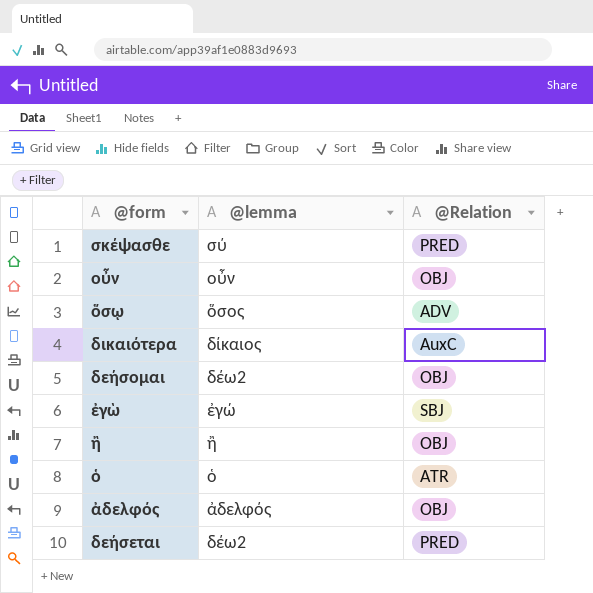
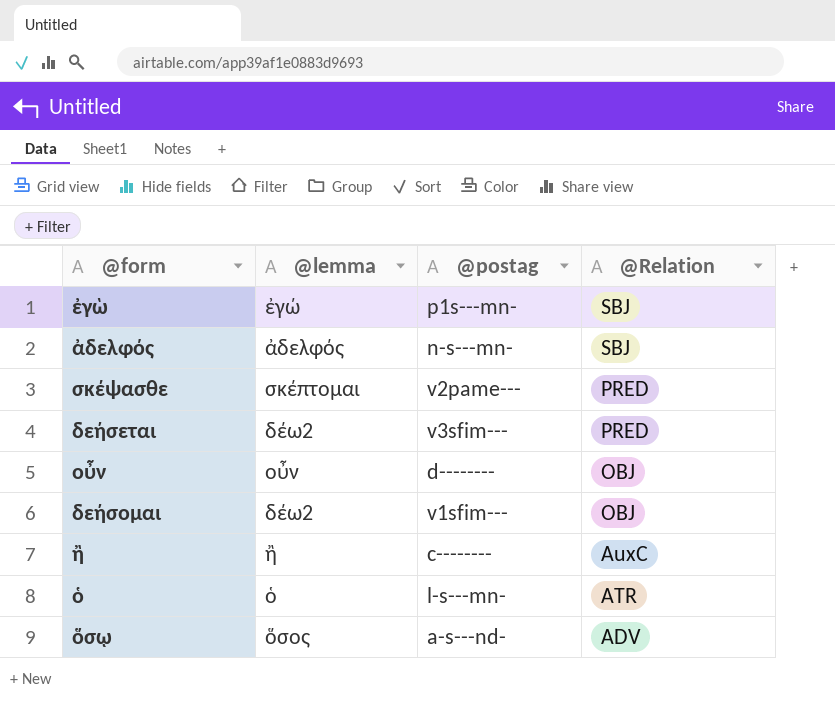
row order: none -> @Relation descending
column @postag | position: none -> 3
row δικαιότερα: δίκαιος | AuxC -> none
ἀδελφός | @Relation: OBJ -> SBJ
σκέψασθε | @lemma: σύ -> σκέπτομαι
ἢ | @Relation: OBJ -> AuxC

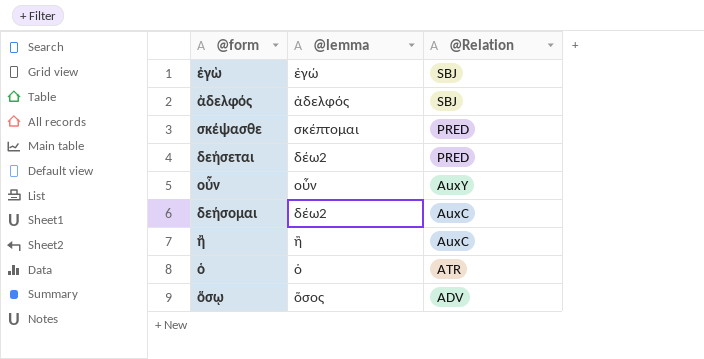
column @postag | position: 3 -> none
οὖν | @Relation: OBJ -> AuxY
δεήσομαι | @Relation: OBJ -> AuxC

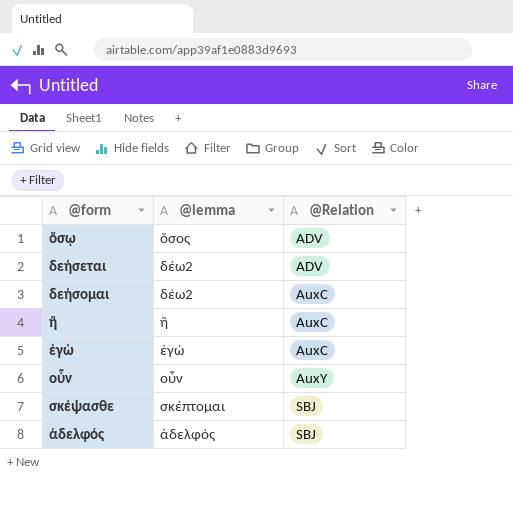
row order: @Relation descending -> @Relation ascending
row ὁ: ὁ | ATR -> none
δεήσεται | @Relation: PRED -> ADV
ἐγὼ | @Relation: SBJ -> AuxC
σκέψασθε | @Relation: PRED -> SBJ

